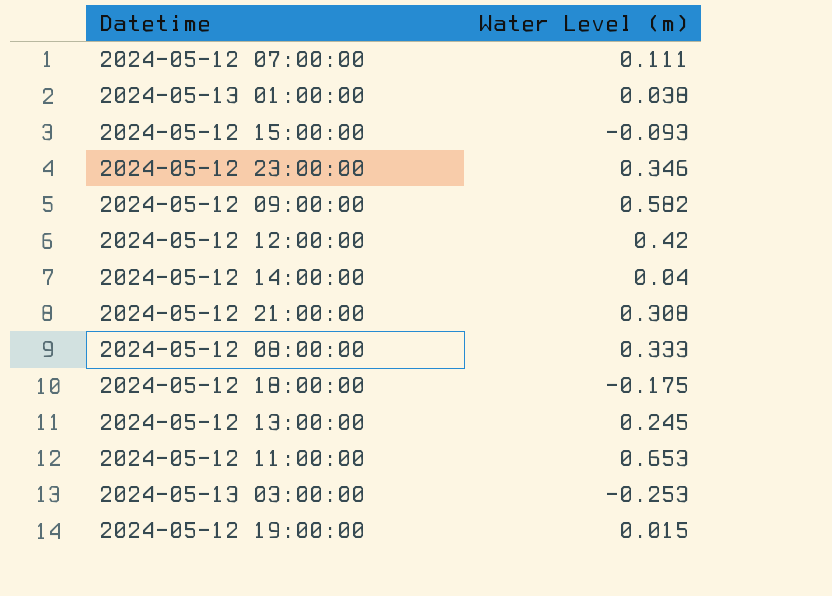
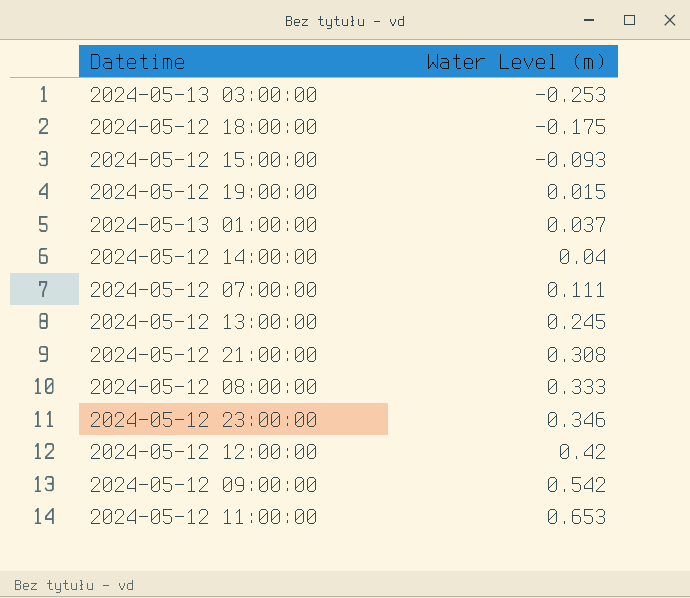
row order: none -> Water Level (m) ascending
2024-05-13 01:00:00 | Water Level (m): 0.038 -> 0.037
2024-05-12 09:00:00 | Water Level (m): 0.582 -> 0.542

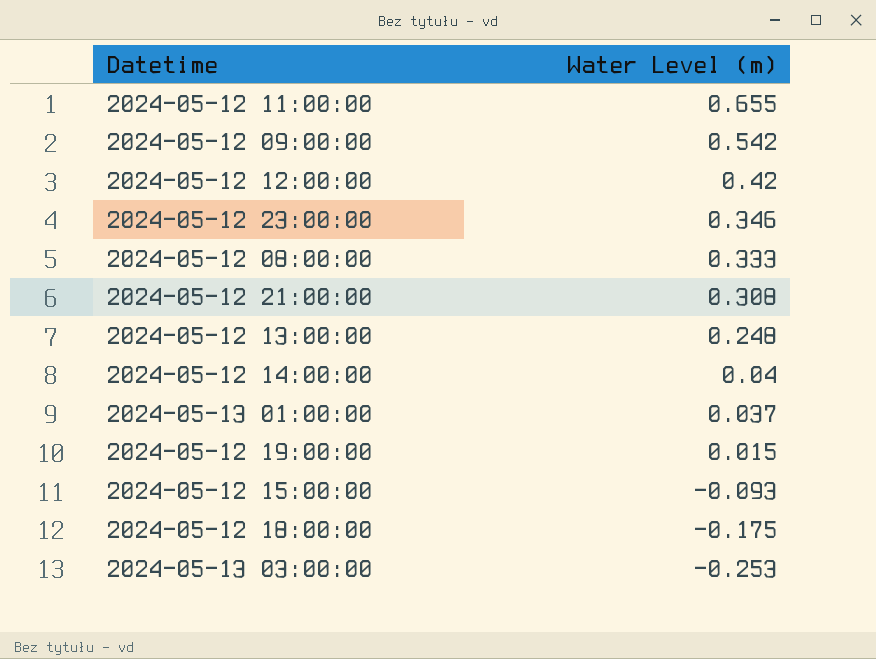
row order: Water Level (m) ascending -> Water Level (m) descending
row 2024-05-12 07:00:00: 0.111 -> none
2024-05-12 11:00:00 | Water Level (m): 0.653 -> 0.655
2024-05-12 13:00:00 | Water Level (m): 0.245 -> 0.248

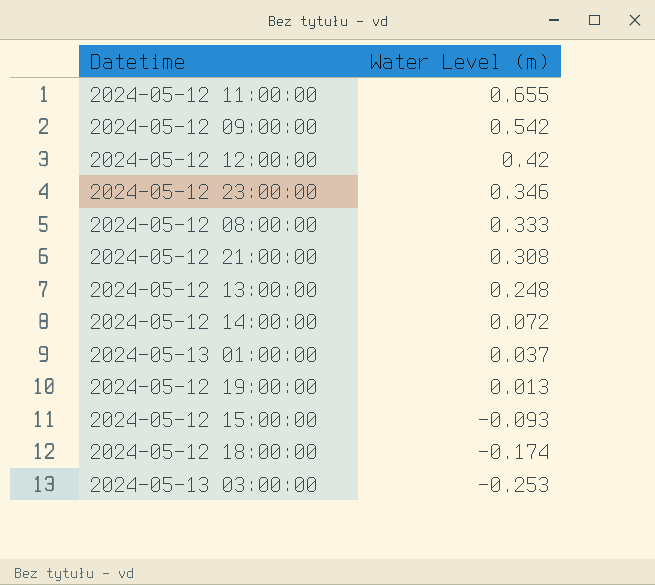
2024-05-12 14:00:00 | Water Level (m): 0.04 -> 0.072
2024-05-12 19:00:00 | Water Level (m): 0.015 -> 0.013
2024-05-12 18:00:00 | Water Level (m): -0.175 -> -0.174

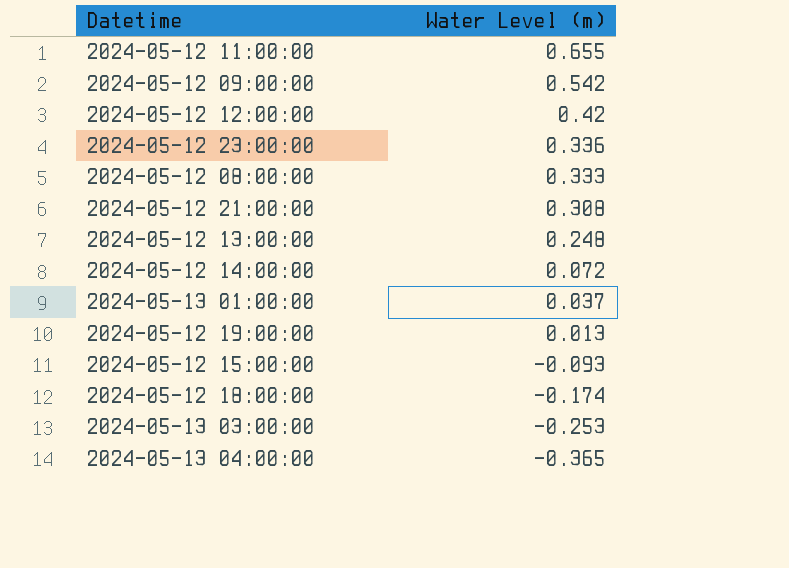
2024-05-12 23:00:00 | Water Level (m): 0.346 -> 0.336
row 2024-05-13 04:00:00: none -> -0.365

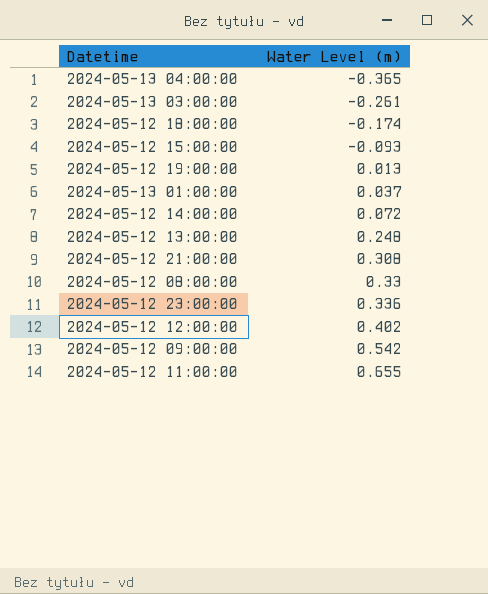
row order: Water Level (m) descending -> Water Level (m) ascending
2024-05-13 03:00:00 | Water Level (m): -0.253 -> -0.261
2024-05-12 08:00:00 | Water Level (m): 0.333 -> 0.33
2024-05-12 12:00:00 | Water Level (m): 0.42 -> 0.402

